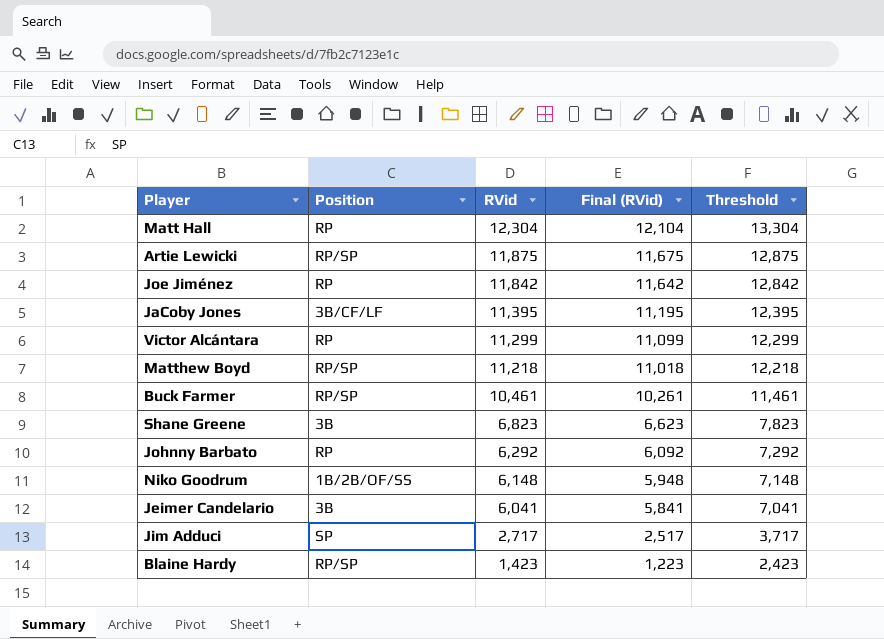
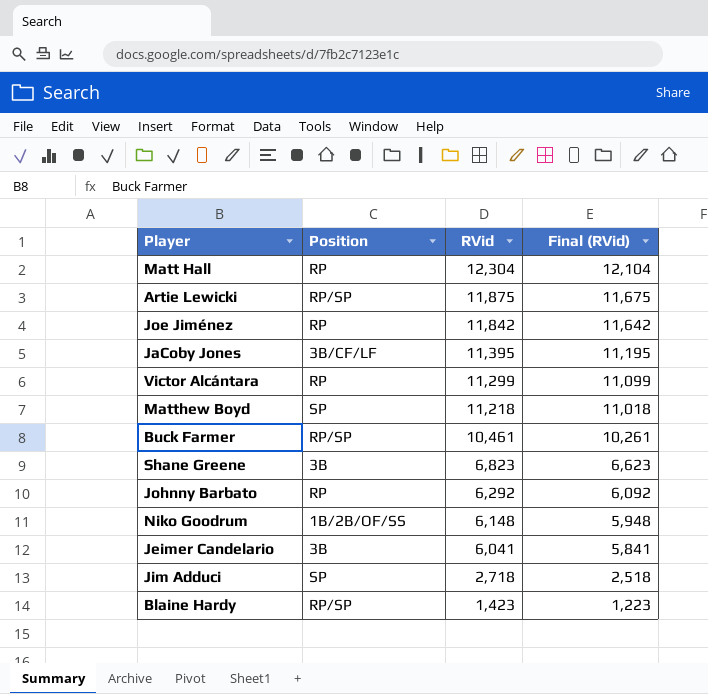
column Threshold | formula: [RVid] + 1000 -> none
Matthew Boyd | Position: RP/SP -> SP
Jim Adduci | RVid: 2,717 -> 2,718
Jim Adduci | Final (RVid): 2,517 -> 2,518

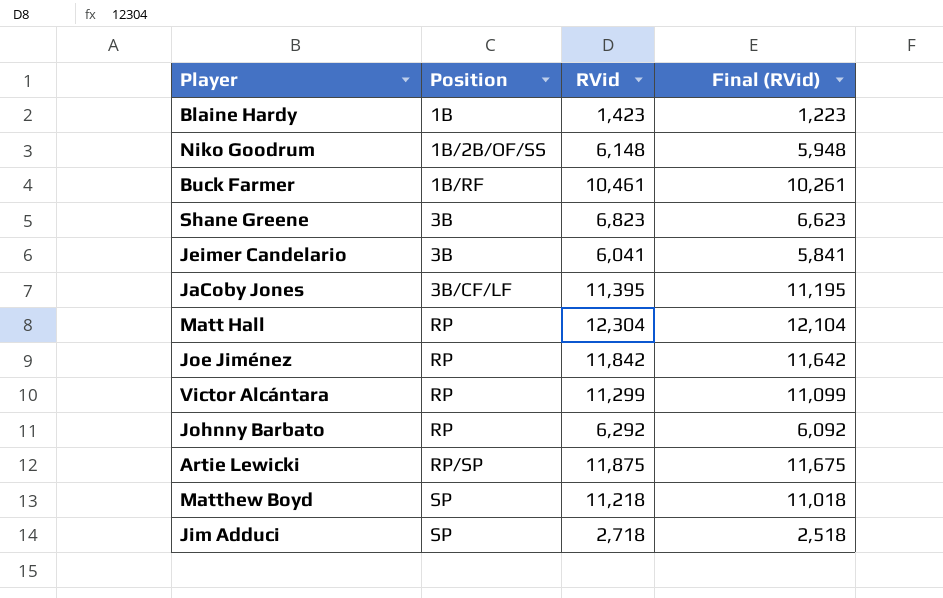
row order: RVid descending -> Position ascending
Blaine Hardy | Position: RP/SP -> 1B
Buck Farmer | Position: RP/SP -> 1B/RF

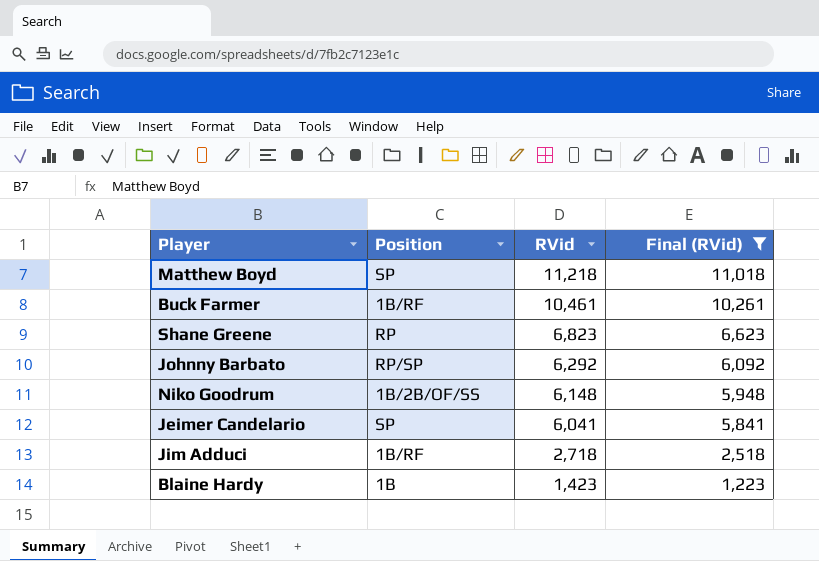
filter: none -> Final (RVid) <= 11,018
row order: Position ascending -> RVid descending
Shane Greene | Position: 3B -> RP
Johnny Barbato | Position: RP -> RP/SP
Jeimer Candelario | Position: 3B -> SP
Jim Adduci | Position: SP -> 1B/RF

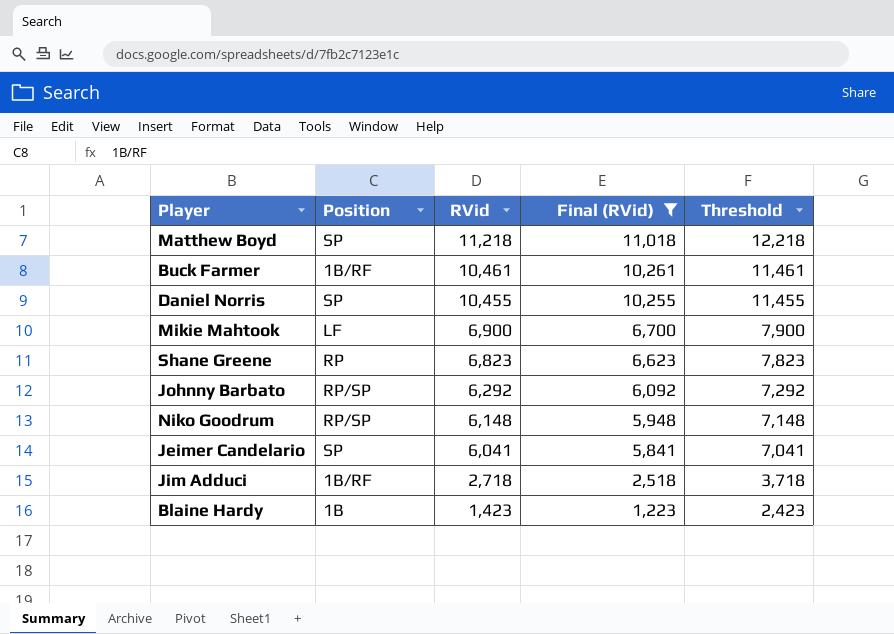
column Threshold | formula: none -> [RVid] + 1000
row Daniel Norris: none -> SP | 10,455 | 10,255 | 11,455
row Mikie Mahtook: none -> LF | 6,900 | 6,700 | 7,900
Niko Goodrum | Position: 1B/2B/OF/SS -> RP/SP

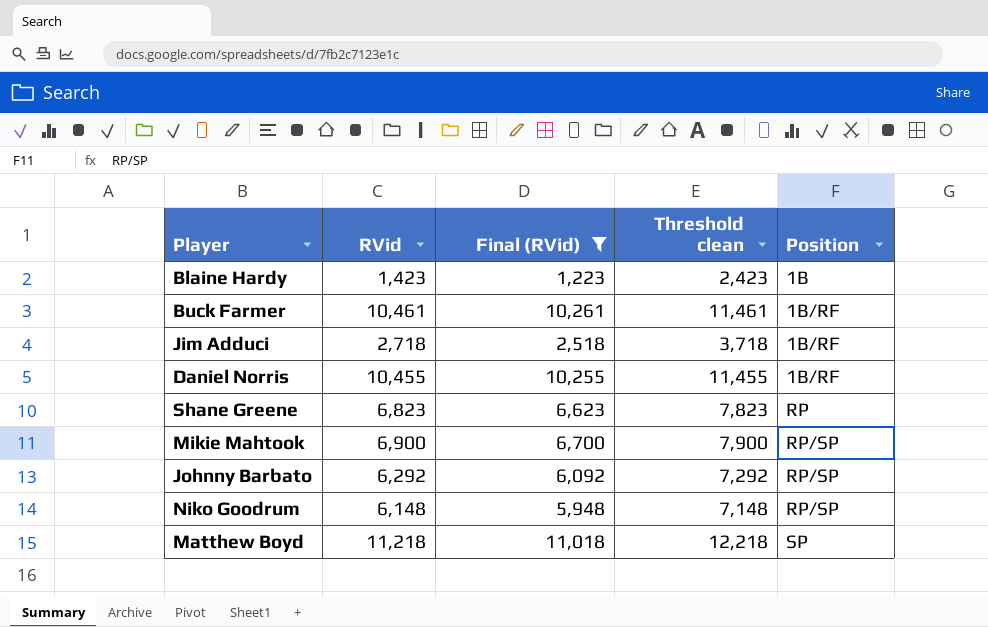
row order: RVid descending -> Position ascending
column name: Threshold -> Threshold clean
column Position | position: 2 -> 5
row Jeimer Candelario: SP | 6,041 | 5,841 | 7,041 -> none
Daniel Norris | Position: SP -> 1B/RF
Mikie Mahtook | Position: LF -> RP/SP

